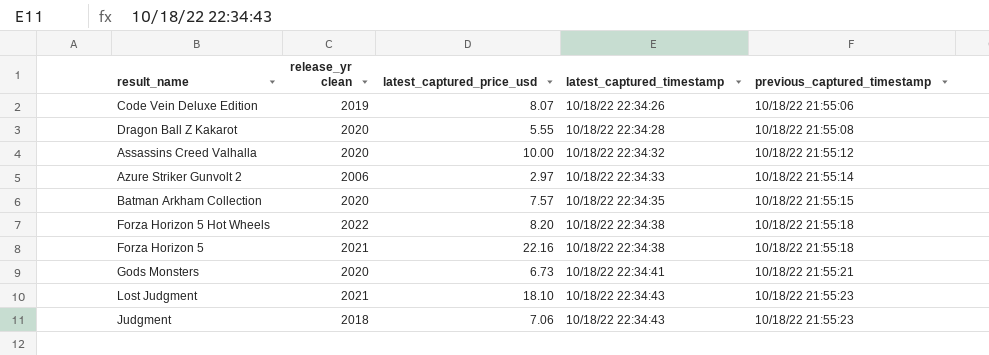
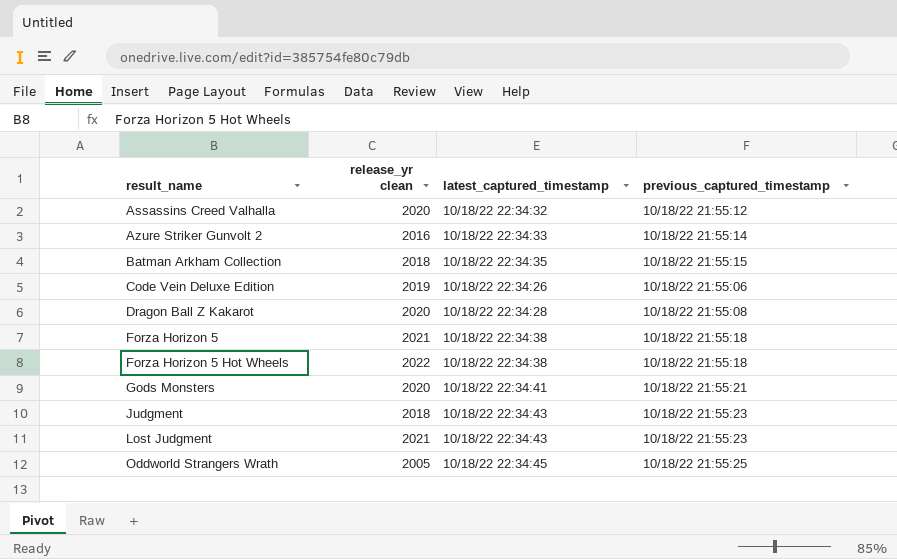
row order: latest_captured_timestamp ascending -> result_name ascending
column latest_captured_price_usd | position: 3 -> none
Azure Striker Gunvolt 2 | release_yr clean: 2006 -> 2016
Batman Arkham Collection | release_yr clean: 2020 -> 2018
row Oddworld Strangers Wrath: none -> 2005 | 10/18/22 22:34:45 | 10/18/22 21:55:25

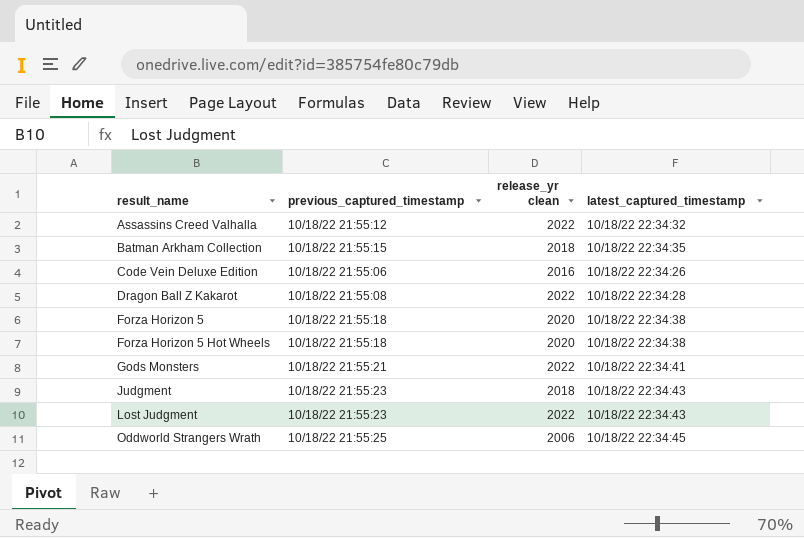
column previous_captured_timestamp | position: 4 -> 2
row Azure Striker Gunvolt 2: 2016 | 10/18/22 22:34:33 | 10/18/22 21:55:14 -> none
Assassins Creed Valhalla | release_yr clean: 2020 -> 2022
Code Vein Deluxe Edition | release_yr clean: 2019 -> 2016
Dragon Ball Z Kakarot | release_yr clean: 2020 -> 2022
Forza Horizon 5 | release_yr clean: 2021 -> 2020
Forza Horizon 5 Hot Wheels | release_yr clean: 2022 -> 2020
Gods Monsters | release_yr clean: 2020 -> 2022
Lost Judgment | release_yr clean: 2021 -> 2022
Oddworld Strangers Wrath | release_yr clean: 2005 -> 2006

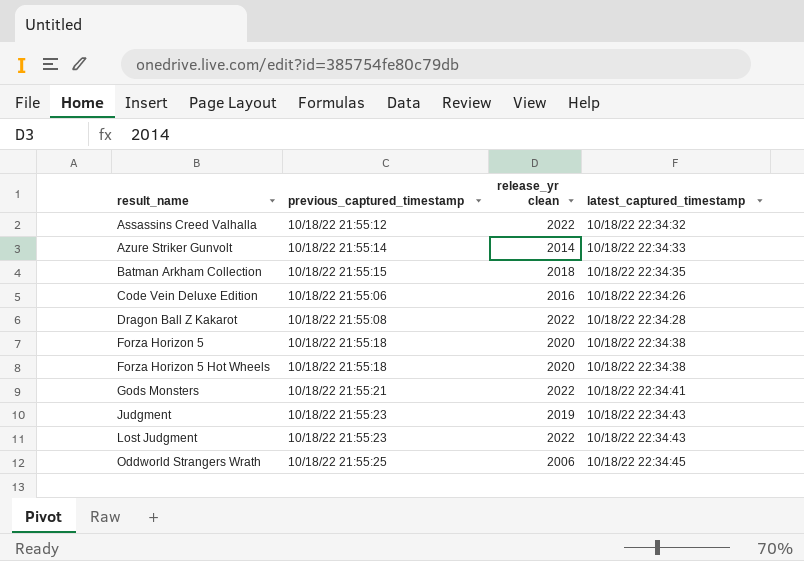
row Azure Striker Gunvolt: none -> 10/18/22 21:55:14 | 2014 | 10/18/22 22:34:33
Judgment | release_yr clean: 2018 -> 2019

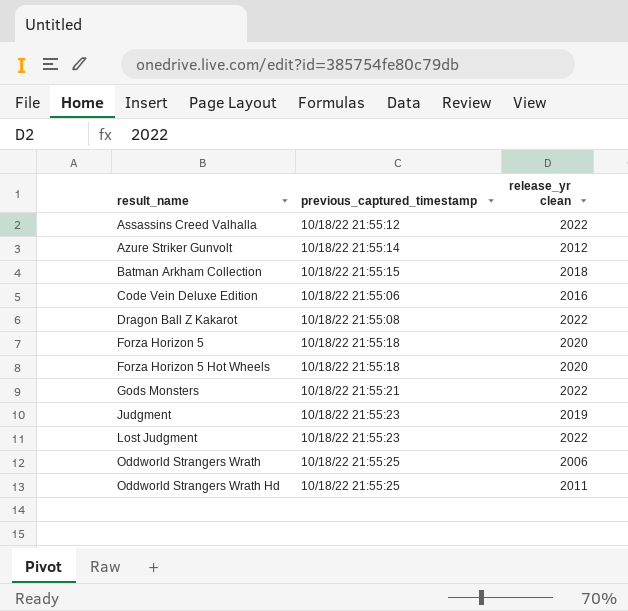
column latest_captured_timestamp | position: 4 -> none
Azure Striker Gunvolt | release_yr clean: 2014 -> 2012
row Oddworld Strangers Wrath Hd: none -> 10/18/22 21:55:25 | 2011

